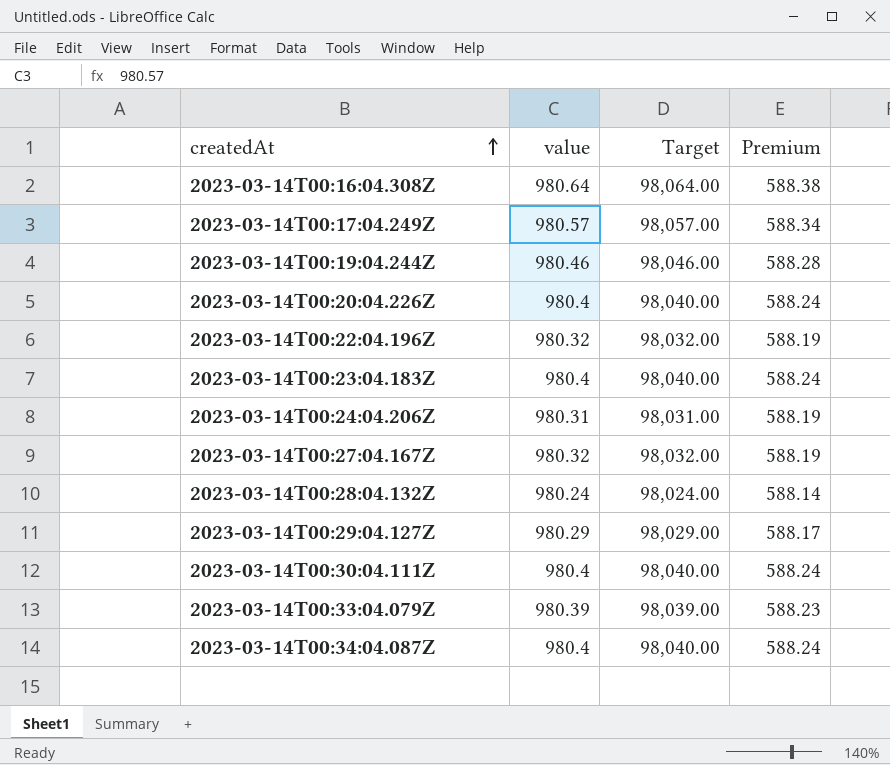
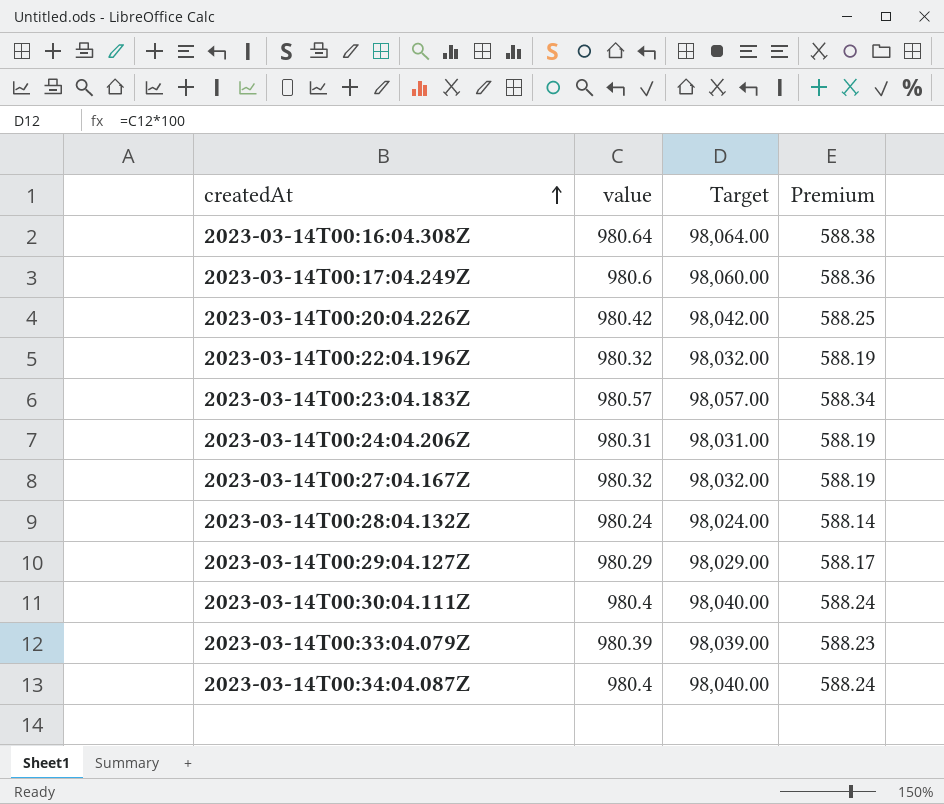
row 2023-03-14T00:19:04.244Z: 980.46 | 98,046.00 | 588.28 -> none
2023-03-14T00:17:04.249Z | value: 980.57 -> 980.6
2023-03-14T00:17:04.249Z | Target: 98,057.00 -> 98,060.00
2023-03-14T00:17:04.249Z | Premium: 588.34 -> 588.36
2023-03-14T00:20:04.226Z | value: 980.4 -> 980.42
2023-03-14T00:20:04.226Z | Target: 98,040.00 -> 98,042.00
2023-03-14T00:20:04.226Z | Premium: 588.24 -> 588.25
2023-03-14T00:23:04.183Z | value: 980.4 -> 980.57
2023-03-14T00:23:04.183Z | Target: 98,040.00 -> 98,057.00
2023-03-14T00:23:04.183Z | Premium: 588.24 -> 588.34

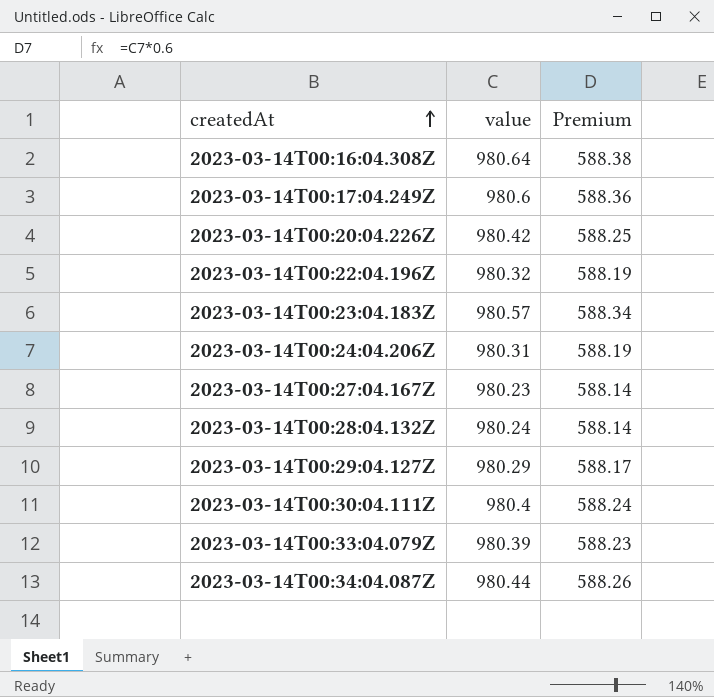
column Target | formula: [value] * 100 -> none
2023-03-14T00:27:04.167Z | value: 980.32 -> 980.23
2023-03-14T00:27:04.167Z | Premium: 588.19 -> 588.14
2023-03-14T00:34:04.087Z | value: 980.4 -> 980.44
2023-03-14T00:34:04.087Z | Premium: 588.24 -> 588.26

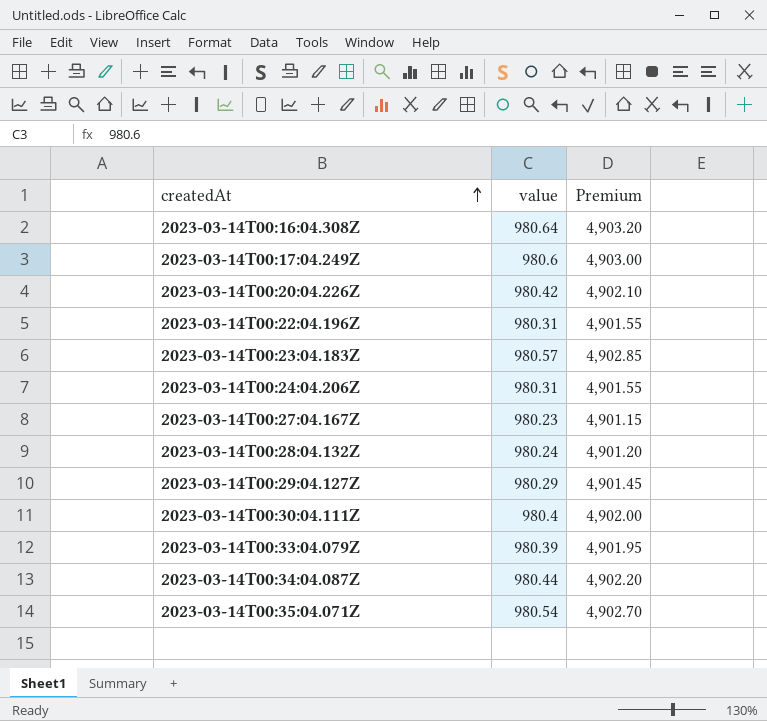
column Premium | formula: [value] * 0.6 -> [value] * 5
2023-03-14T00:22:04.196Z | value: 980.32 -> 980.31
row 2023-03-14T00:35:04.071Z: none -> 980.54 | 4,902.70

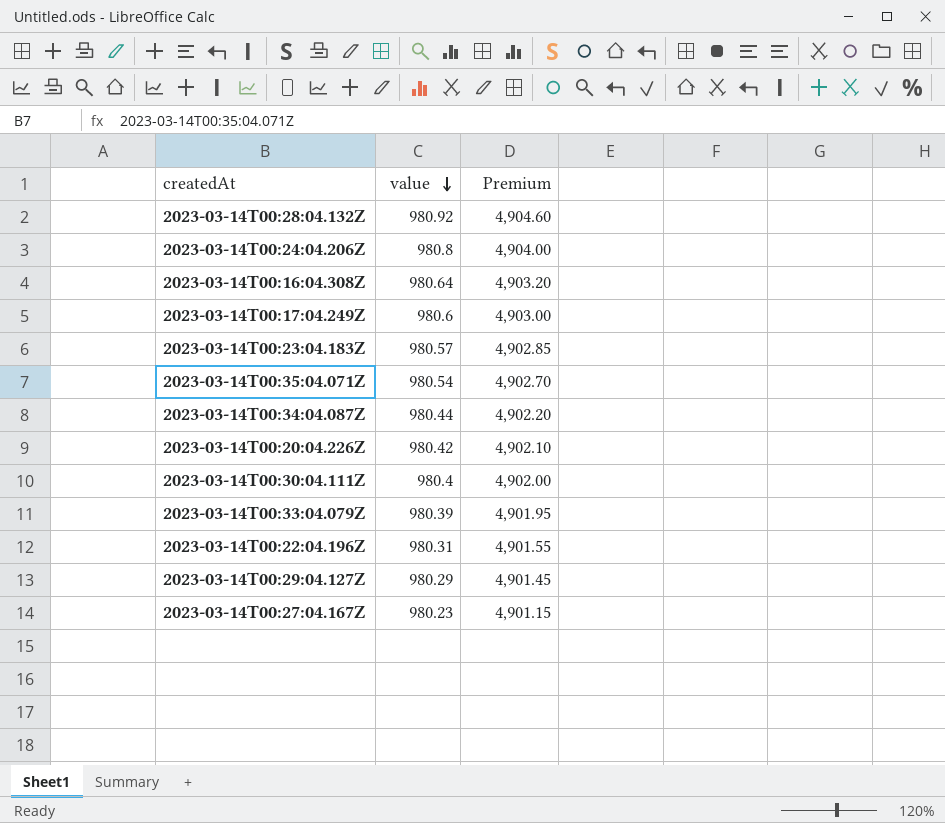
row order: createdAt ascending -> value descending
2023-03-14T00:28:04.132Z | value: 980.24 -> 980.92
2023-03-14T00:28:04.132Z | Premium: 4,901.20 -> 4,904.60
2023-03-14T00:24:04.206Z | value: 980.31 -> 980.8
2023-03-14T00:24:04.206Z | Premium: 4,901.55 -> 4,904.00

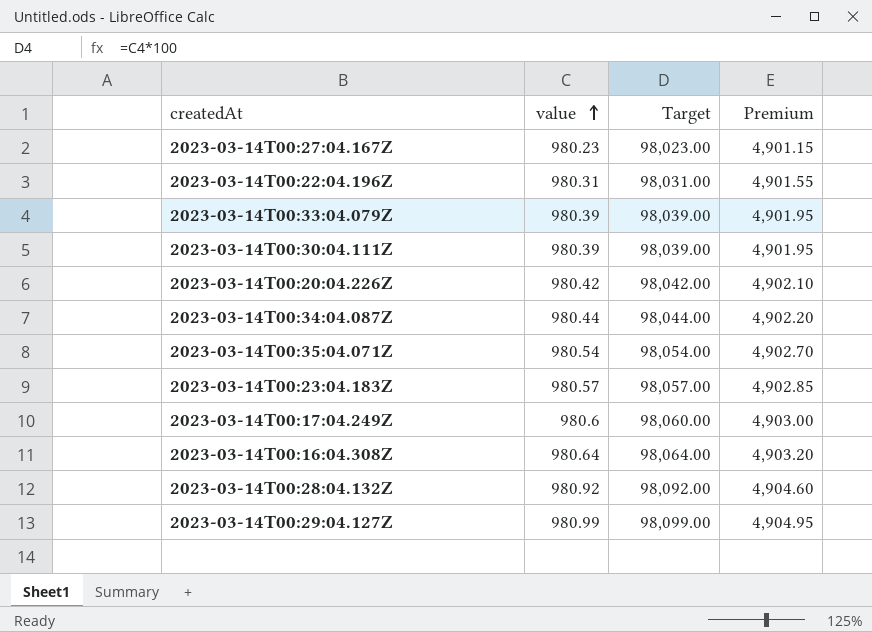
row order: value descending -> value ascending
column Target | formula: none -> [value] * 100
row 2023-03-14T00:24:04.206Z: 980.8 | 4,904.00 -> none
2023-03-14T00:30:04.111Z | value: 980.4 -> 980.39
2023-03-14T00:30:04.111Z | Premium: 4,902.00 -> 4,901.95
2023-03-14T00:29:04.127Z | value: 980.29 -> 980.99
2023-03-14T00:29:04.127Z | Premium: 4,901.45 -> 4,904.95

